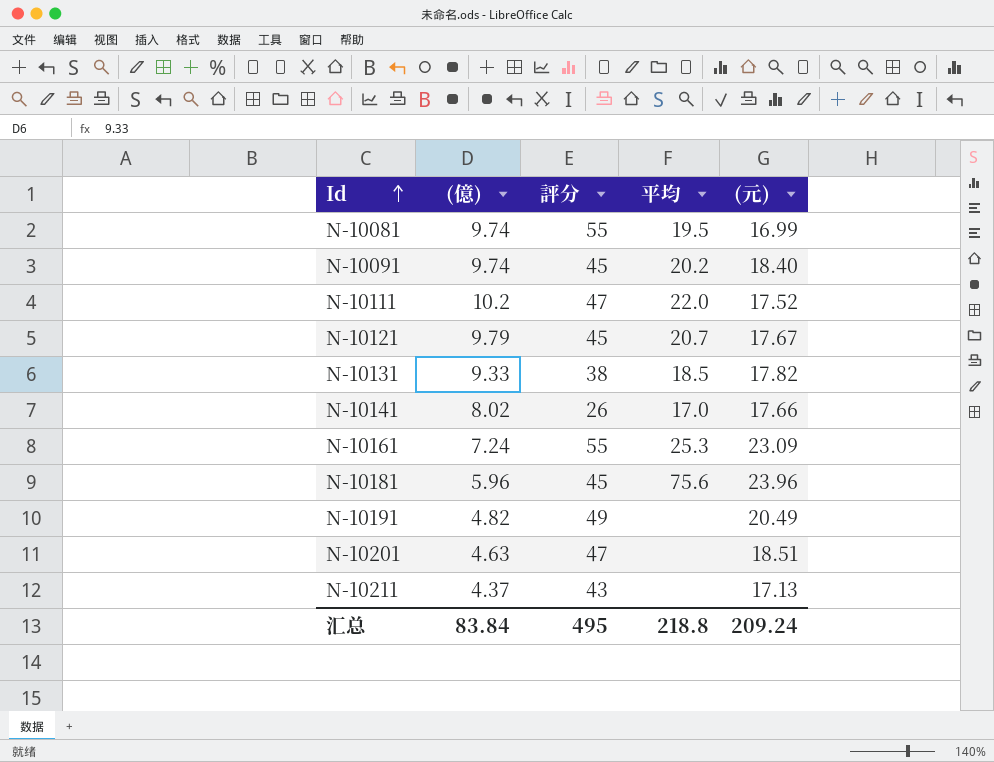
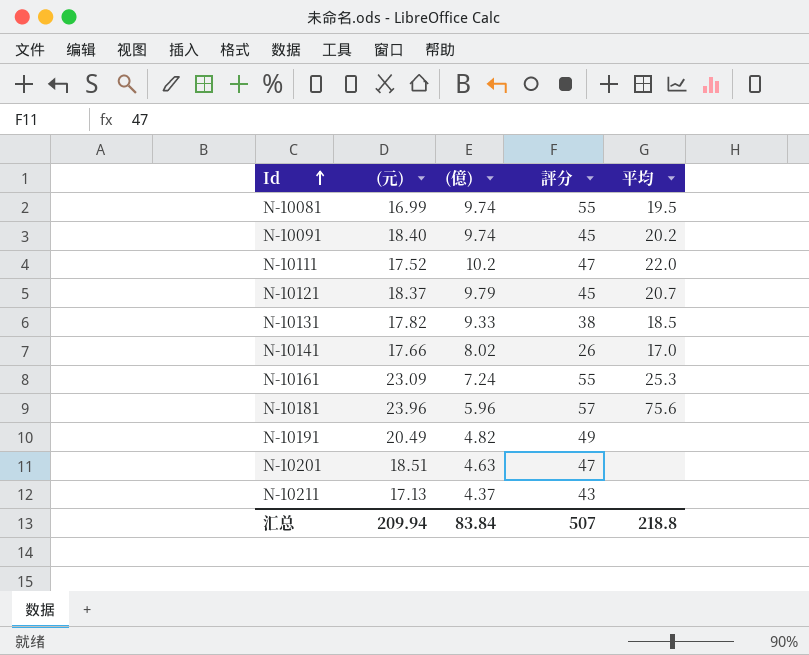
column (元) | position: 5 -> 2
N-10121 | (元): 17.67 -> 18.37
N-10181 | 評分: 45 -> 57
汇总 | (元): 209.24 -> 209.94
汇总 | 評分: 495 -> 507

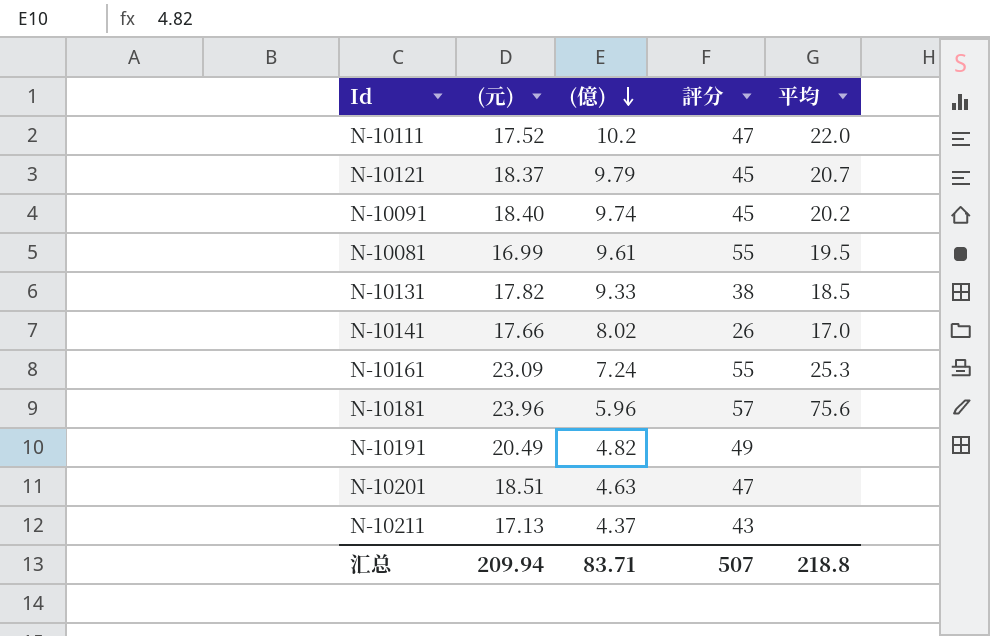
row order: Id ascending -> (億) descending
N-10081 | (億): 9.74 -> 9.61
汇总 | (億): 83.84 -> 83.71

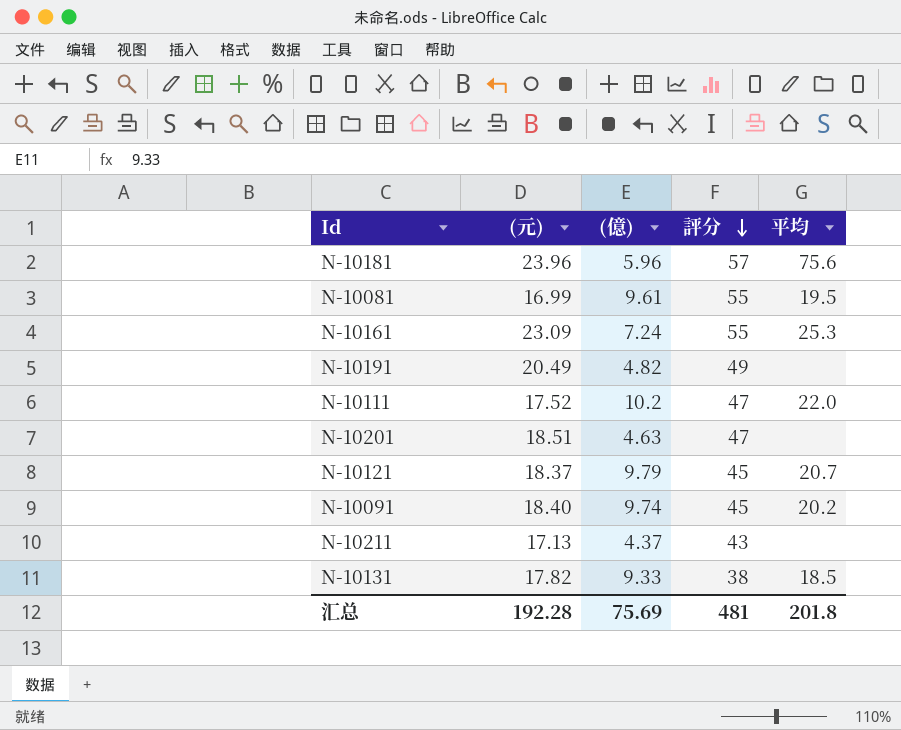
row order: (億) descending -> 評分 descending
row N-10141: 17.66 | 8.02 | 26 | 17.0 -> none
汇总 | (元): 209.94 -> 192.28
汇总 | (億): 83.71 -> 75.69
汇总 | 評分: 507 -> 481
汇总 | 平均: 218.8 -> 201.8

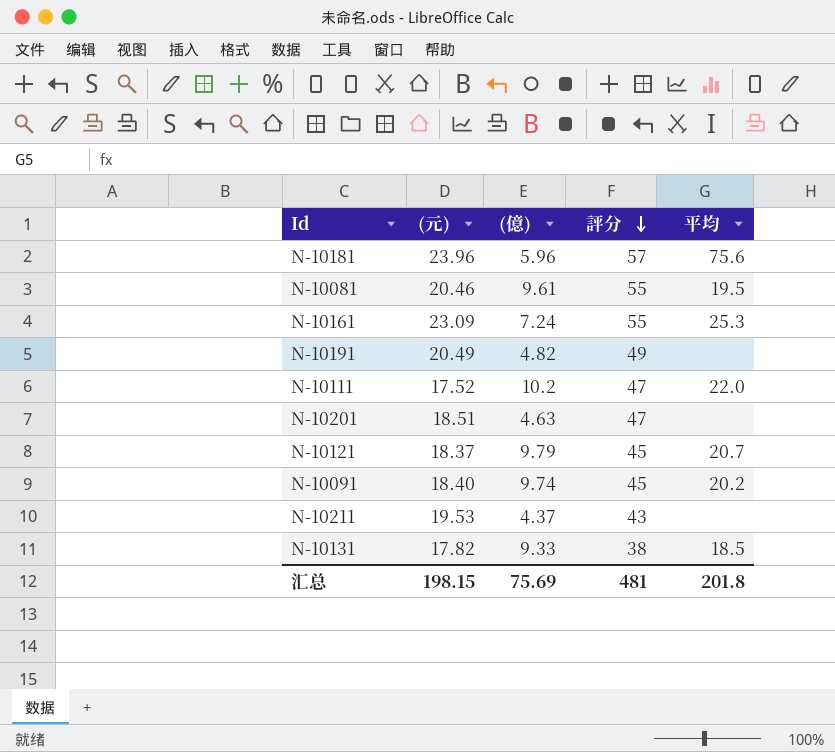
N-10081 | (元): 16.99 -> 20.46
N-10211 | (元): 17.13 -> 19.53
汇总 | (元): 192.28 -> 198.15

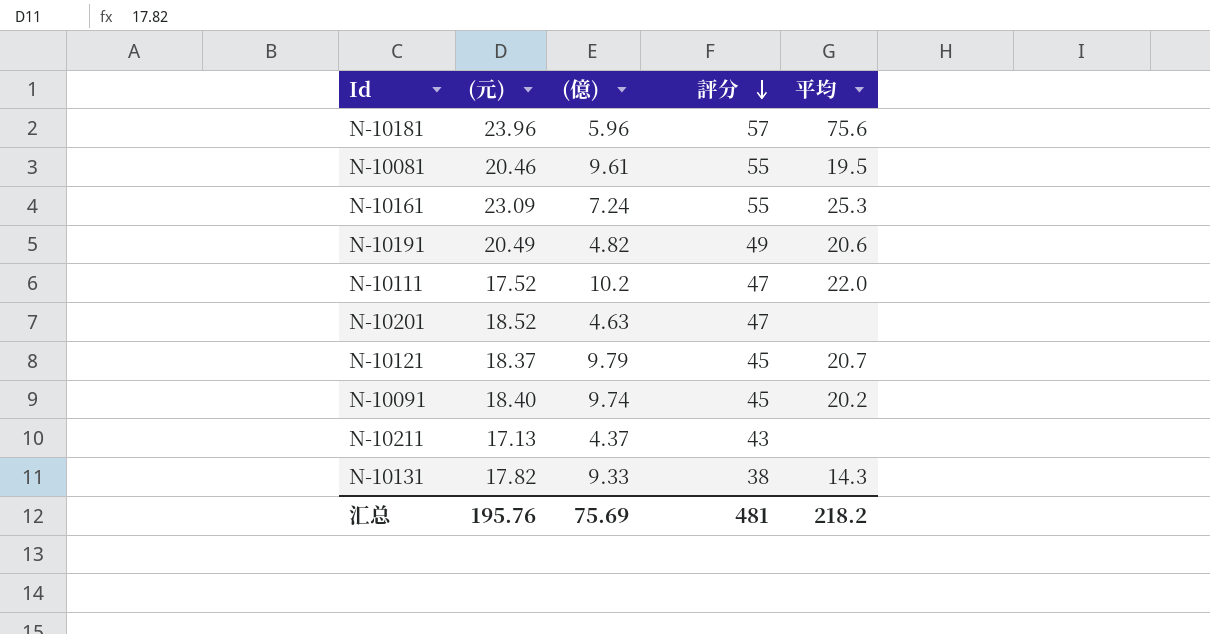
N-10191 | 平均: none -> 20.6
N-10201 | (元): 18.51 -> 18.52
N-10211 | (元): 19.53 -> 17.13
N-10131 | 平均: 18.5 -> 14.3
汇总 | (元): 198.15 -> 195.76
汇总 | 平均: 201.8 -> 218.2

